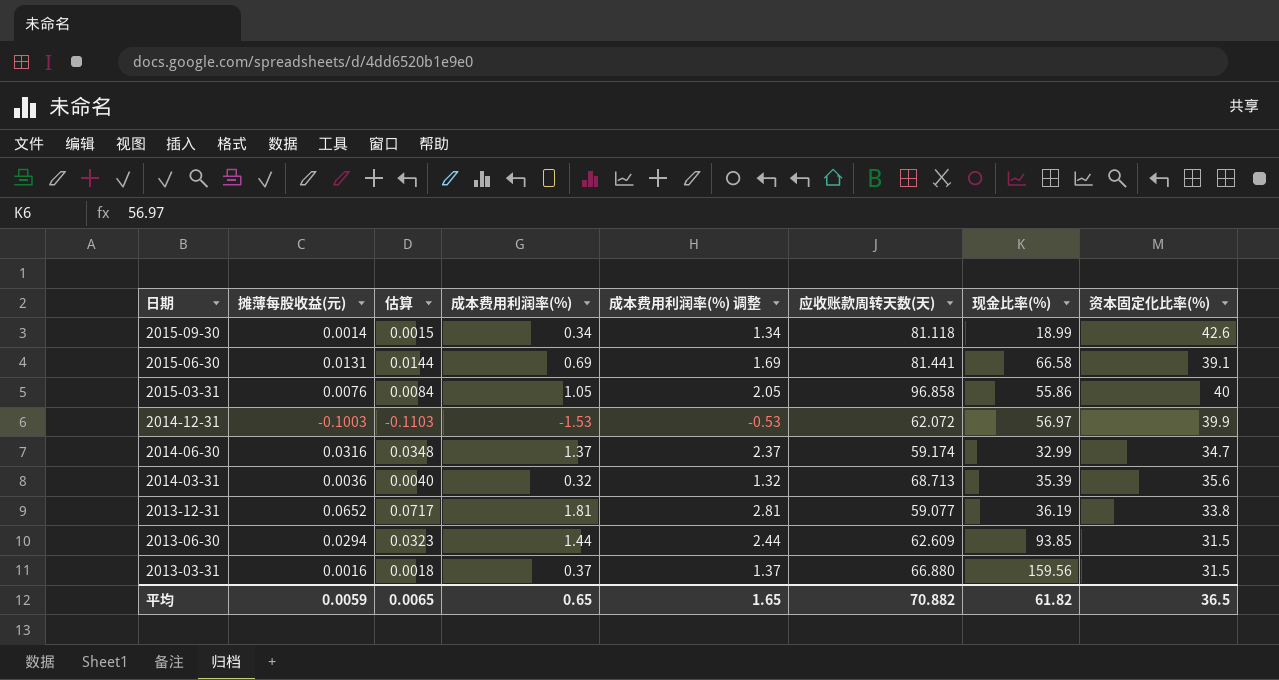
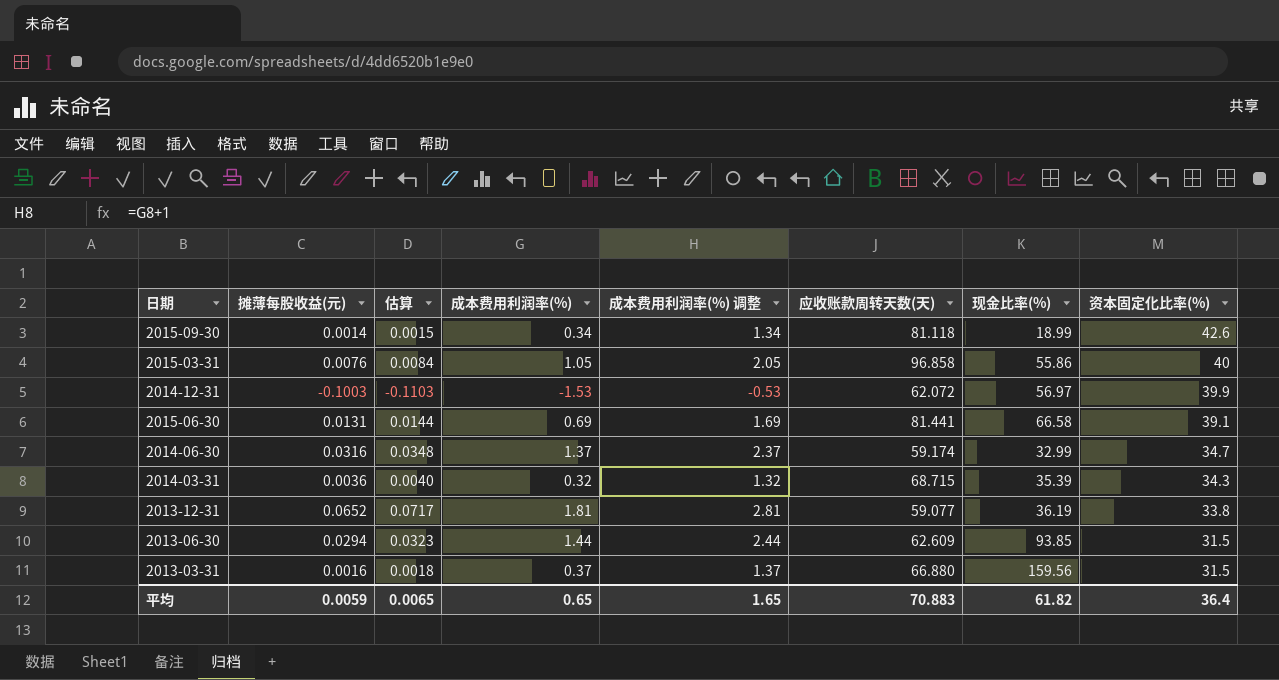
row order: 日期 descending -> 资本固定化比率(%) descending
2014-03-31 | 应收账款周转天数(天): 68.713 -> 68.715
2014-03-31 | 资本固定化比率(%): 35.6 -> 34.3
平均 | 应收账款周转天数(天): 70.882 -> 70.883
平均 | 资本固定化比率(%): 36.5 -> 36.4

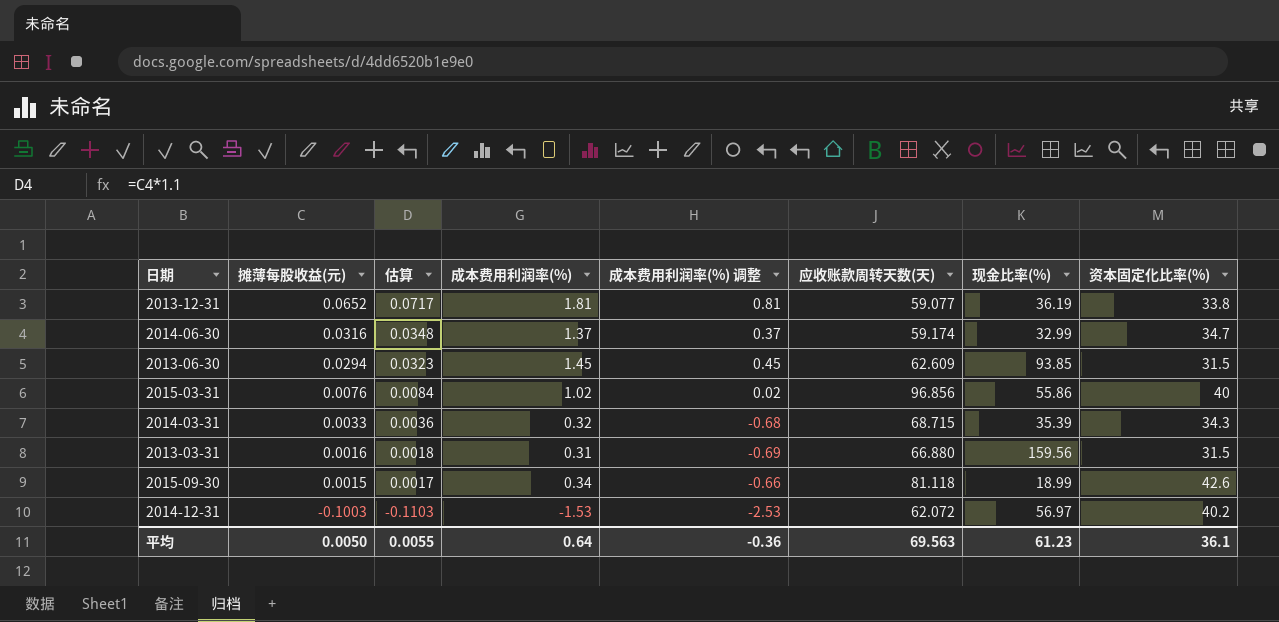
row order: 资本固定化比率(%) descending -> 摊薄每股收益(元) descending
column 成本费用利润率(%) 调整 | formula: [成本费用利润率(%)] + 1 -> [成本费用利润率(%)] - 1
row 2015-06-30: 0.0131 | 0.0144 | 0.69 | 1.69 | 81.441 | 66.58 | 39.1 -> none
2013-06-30 | 成本费用利润率(%): 1.44 -> 1.45
2015-03-31 | 成本费用利润率(%): 1.05 -> 1.02
2015-03-31 | 应收账款周转天数(天): 96.858 -> 96.856
2014-03-31 | 摊薄每股收益(元): 0.0036 -> 0.0033
2014-03-31 | 估算: 0.0040 -> 0.0036
2013-03-31 | 成本费用利润率(%): 0.37 -> 0.31
2015-09-30 | 摊薄每股收益(元): 0.0014 -> 0.0015
2015-09-30 | 估算: 0.0015 -> 0.0017
2014-12-31 | 资本固定化比率(%): 39.9 -> 40.2
平均 | 摊薄每股收益(元): 0.0059 -> 0.0050
平均 | 估算: 0.0065 -> 0.0055
平均 | 成本费用利润率(%): 0.65 -> 0.64
平均 | 成本费用利润率(%) 调整: 1.65 -> -0.36
平均 | 应收账款周转天数(天): 70.883 -> 69.563
平均 | 现金比率(%): 61.82 -> 61.23
平均 | 资本固定化比率(%): 36.4 -> 36.1

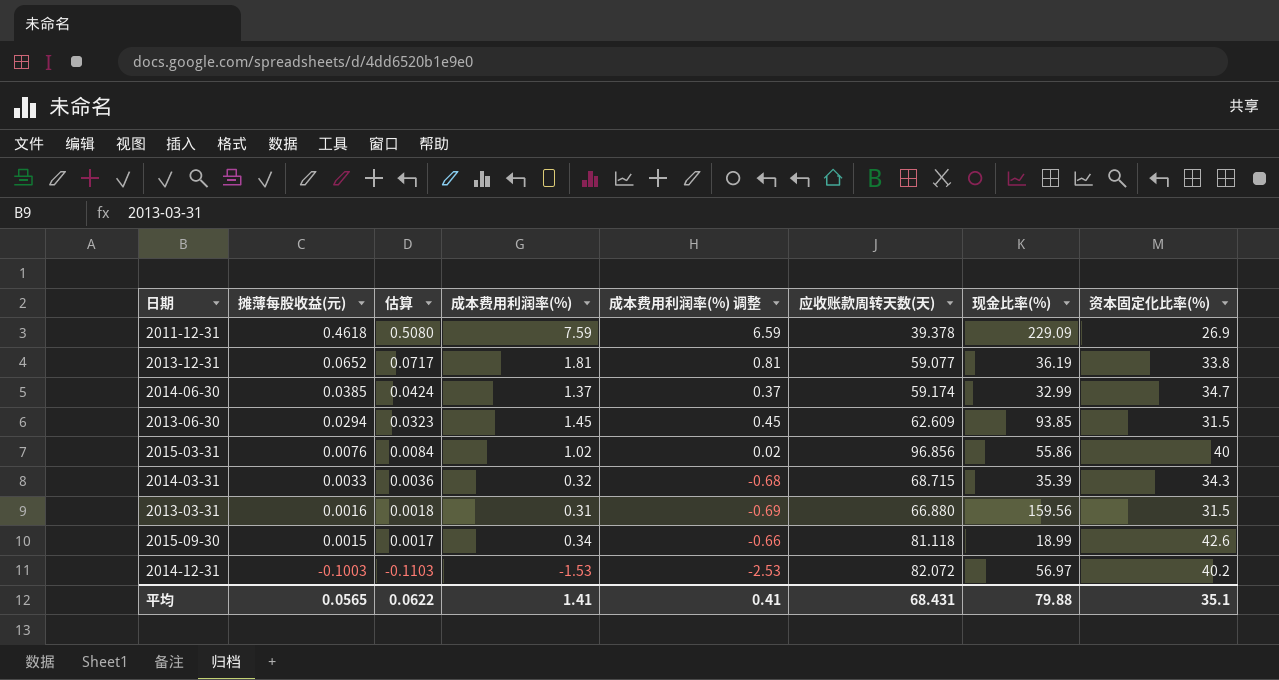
row 2011-12-31: none -> 0.4618 | 0.5080 | 7.59 | 6.59 | 39.378 | 229.09 | 26.9
2014-06-30 | 摊薄每股收益(元): 0.0316 -> 0.0385
2014-06-30 | 估算: 0.0348 -> 0.0424
2014-12-31 | 应收账款周转天数(天): 62.072 -> 82.072
平均 | 摊薄每股收益(元): 0.0050 -> 0.0565
平均 | 估算: 0.0055 -> 0.0622
平均 | 成本费用利润率(%): 0.64 -> 1.41
平均 | 成本费用利润率(%) 调整: -0.36 -> 0.41
平均 | 应收账款周转天数(天): 69.563 -> 68.431
平均 | 现金比率(%): 61.23 -> 79.88
平均 | 资本固定化比率(%): 36.1 -> 35.1

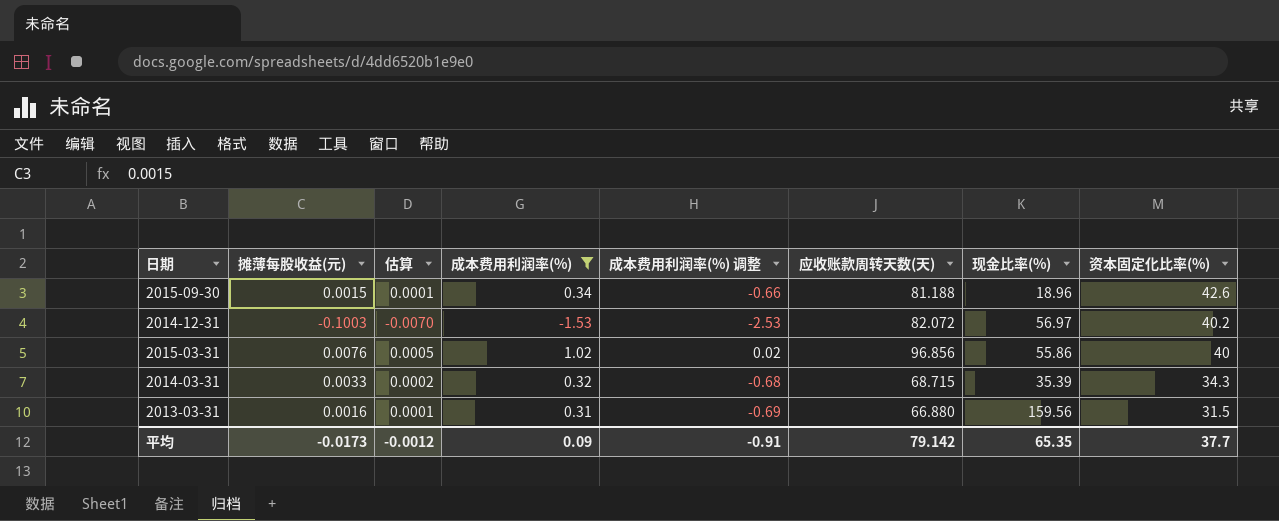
filter: none -> 成本费用利润率(%) <= 1.02
row order: 摊薄每股收益(元) descending -> 资本固定化比率(%) descending
column 估算 | formula: [摊薄每股收益(元)] * 1.1 -> [摊薄每股收益(元)] * 0.07
2015-09-30 | 应收账款周转天数(天): 81.118 -> 81.188
2015-09-30 | 现金比率(%): 18.99 -> 18.96
平均 | 摊薄每股收益(元): 0.0565 -> -0.0173
平均 | 估算: 0.0622 -> -0.0012
平均 | 成本费用利润率(%): 1.41 -> 0.09
平均 | 成本费用利润率(%) 调整: 0.41 -> -0.91
平均 | 应收账款周转天数(天): 68.431 -> 79.142
平均 | 现金比率(%): 79.88 -> 65.35
平均 | 资本固定化比率(%): 35.1 -> 37.7

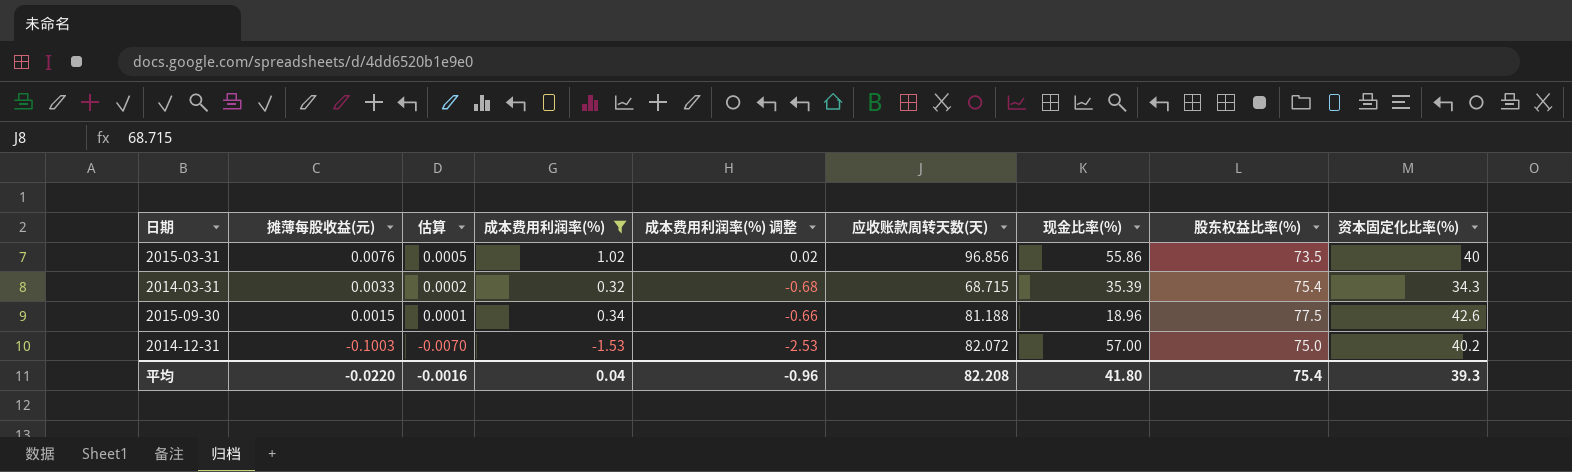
row order: 资本固定化比率(%) descending -> 摊薄每股收益(元) descending
column 股东权益比率(%) | position: none -> 8
row 2013-03-31: 0.0016 | 0.0001 | 0.31 | -0.69 | 66.880 | 159.56 | 31.5 -> none
2014-12-31 | 现金比率(%): 56.97 -> 57.00
平均 | 摊薄每股收益(元): -0.0173 -> -0.0220
平均 | 估算: -0.0012 -> -0.0016
平均 | 成本费用利润率(%): 0.09 -> 0.04
平均 | 成本费用利润率(%) 调整: -0.91 -> -0.96
平均 | 应收账款周转天数(天): 79.142 -> 82.208
平均 | 现金比率(%): 65.35 -> 41.80
平均 | 资本固定化比率(%): 37.7 -> 39.3

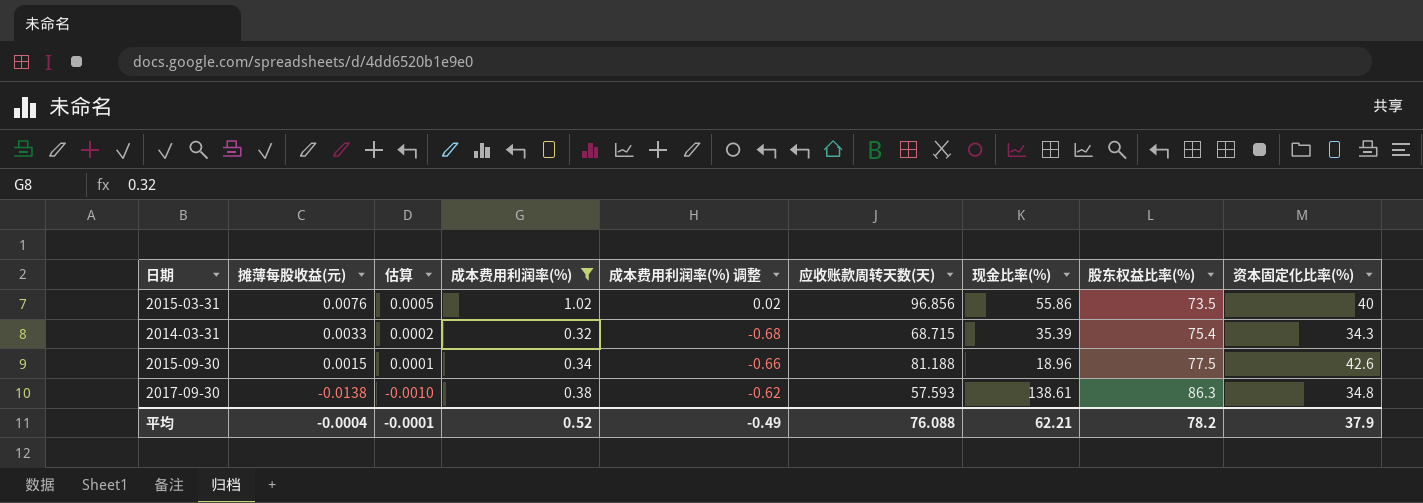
row 2014-12-31: -0.1003 | -0.0070 | -1.53 | -2.53 | 82.072 | 57.00 | 75.0 | 40.2 -> none
row 2017-09-30: none -> -0.0138 | -0.0010 | 0.38 | -0.62 | 57.593 | 138.61 | 86.3 | 34.8
平均 | 摊薄每股收益(元): -0.0220 -> -0.0004
平均 | 估算: -0.0016 -> -0.0001
平均 | 成本费用利润率(%): 0.04 -> 0.52
平均 | 成本费用利润率(%) 调整: -0.96 -> -0.49
平均 | 应收账款周转天数(天): 82.208 -> 76.088
平均 | 现金比率(%): 41.80 -> 62.21
平均 | 股东权益比率(%): 75.4 -> 78.2
平均 | 资本固定化比率(%): 39.3 -> 37.9

